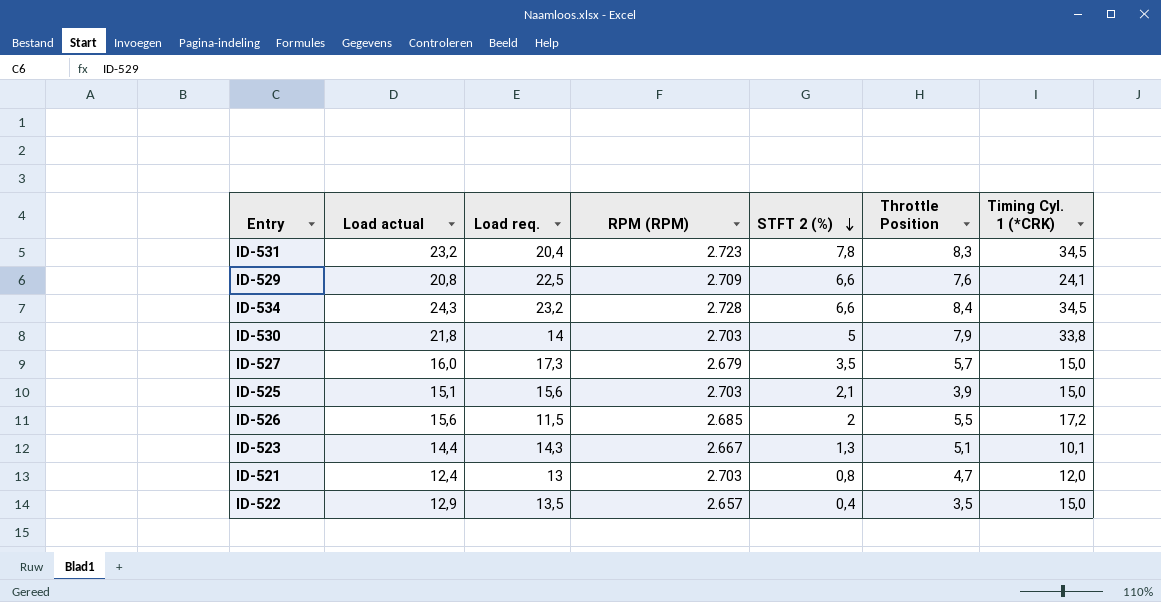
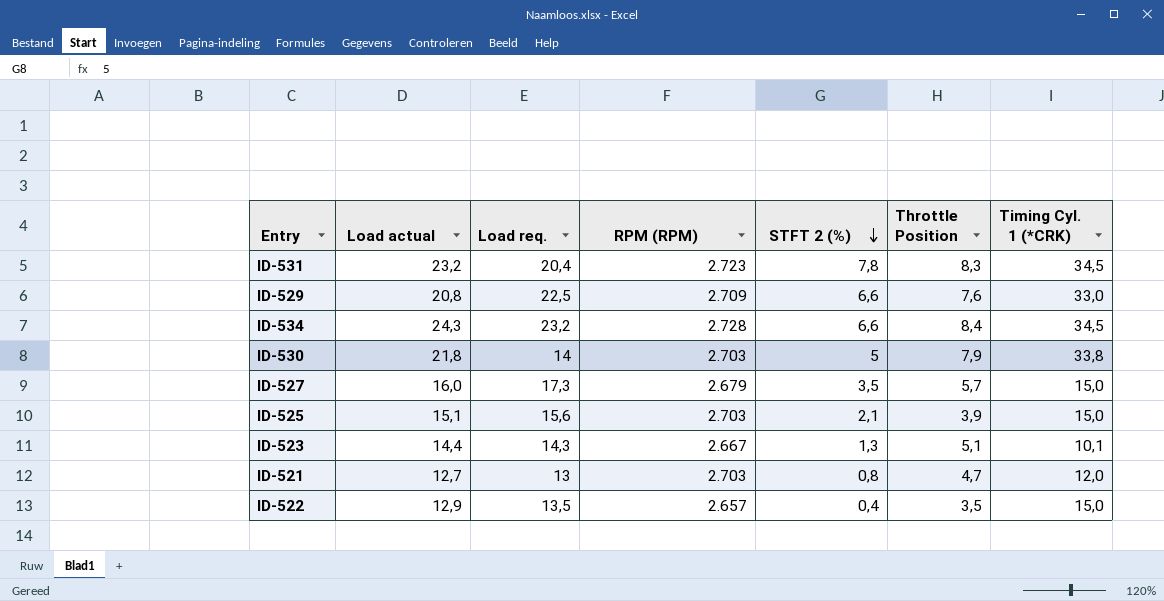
row ID-526: 15,6 | 11,5 | 2.685 | 2 | 5,5 | 17,2 -> none
ID-529 | Timing Cyl. 1 (*CRK): 24,1 -> 33,0
ID-521 | Load actual: 12,4 -> 12,7

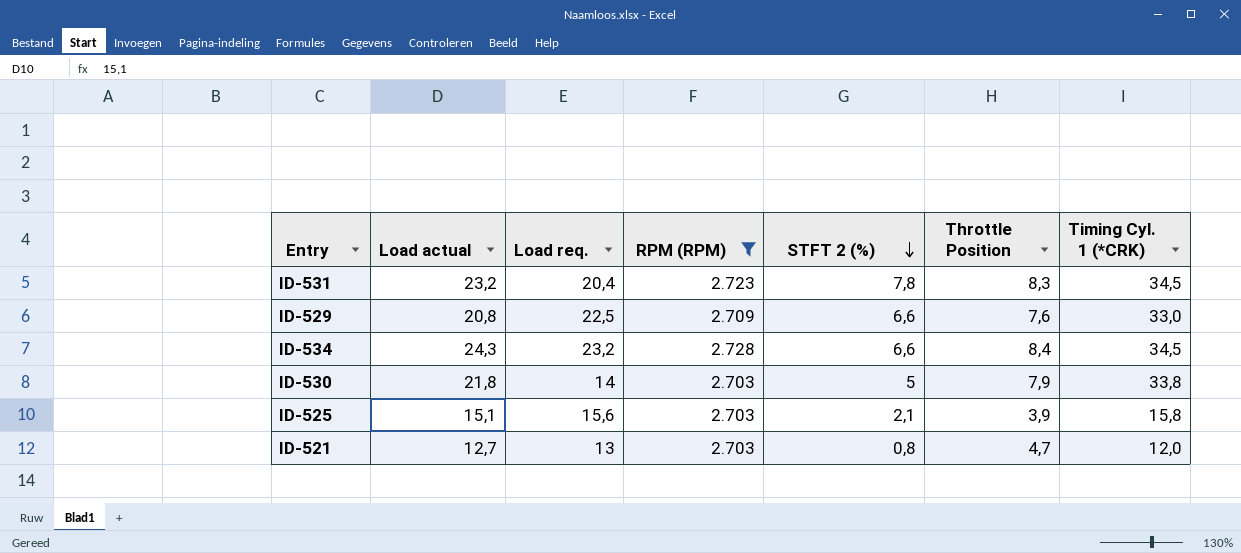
filter: none -> RPM (RPM) >= 2.703
ID-525 | Timing Cyl. 1 (*CRK): 15,0 -> 15,8

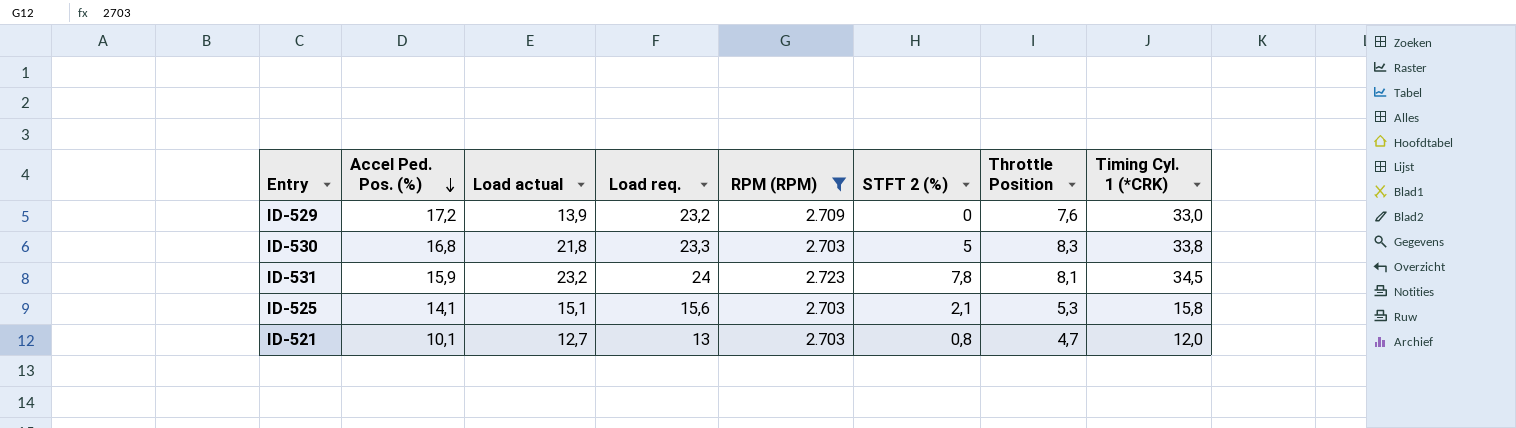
row order: STFT 2 (%) descending -> Accel Ped. Pos. (%) descending
column Accel Ped. Pos. (%) | position: none -> 2
row ID-534: 24,3 | 23,2 | 2.728 | 6,6 | 8,4 | 34,5 -> none
ID-529 | Load actual: 20,8 -> 13,9
ID-529 | Load req.: 22,5 -> 23,2
ID-529 | STFT 2 (%): 6,6 -> 0
ID-530 | Load req.: 14 -> 23,3
ID-530 | Throttle Position: 7,9 -> 8,3
ID-531 | Load req.: 20,4 -> 24
ID-531 | Throttle Position: 8,3 -> 8,1
ID-525 | Throttle Position: 3,9 -> 5,3

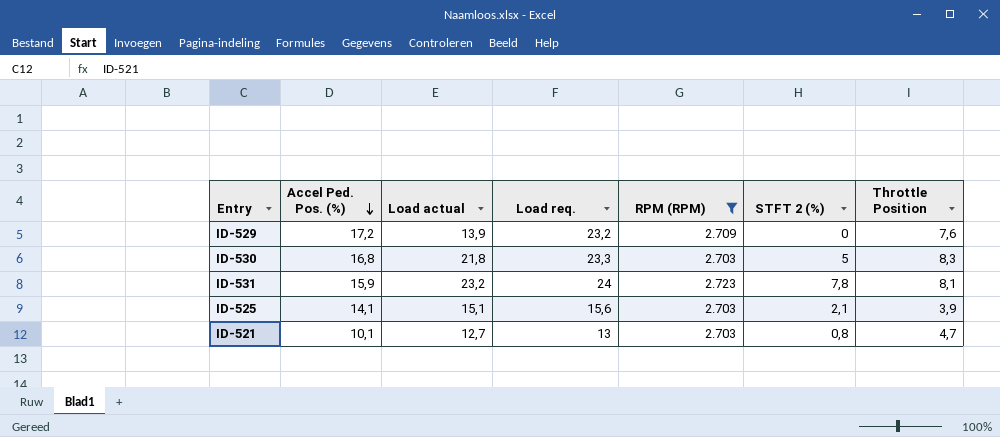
column Timing Cyl. 1 (*CRK) | position: 8 -> none
ID-525 | Throttle Position: 5,3 -> 3,9

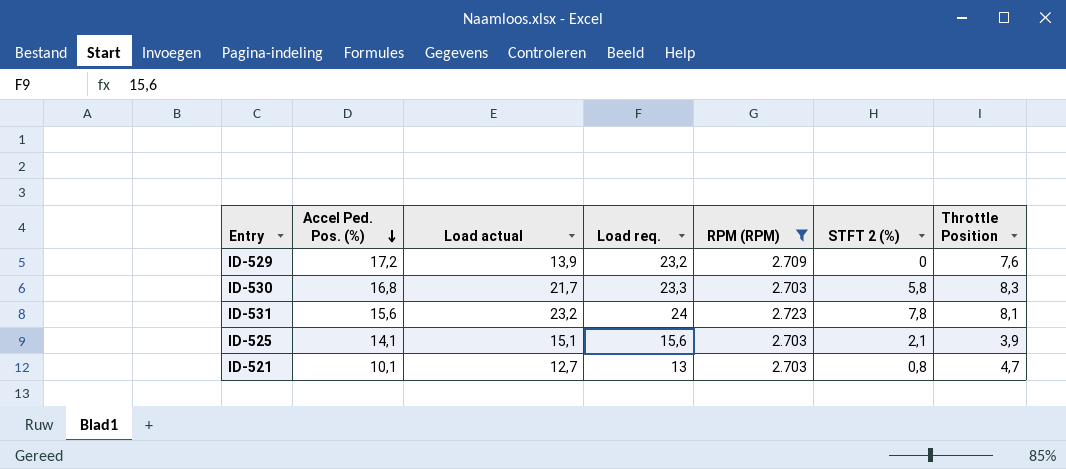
ID-530 | Load actual: 21,8 -> 21,7
ID-530 | STFT 2 (%): 5 -> 5,8
ID-531 | Accel Ped. Pos. (%): 15,9 -> 15,6

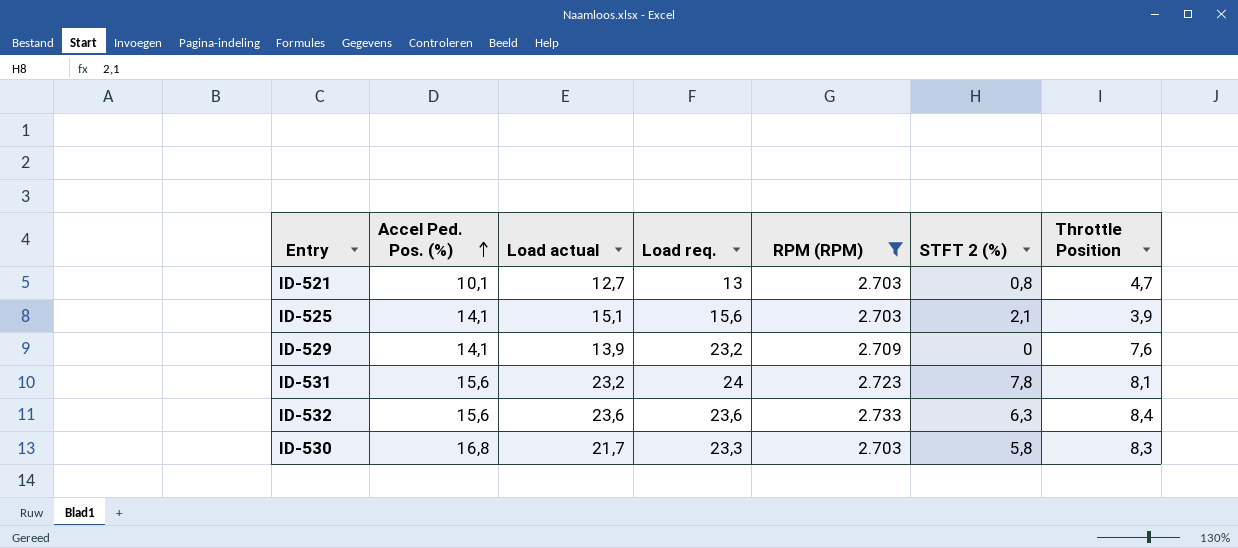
row order: Accel Ped. Pos. (%) descending -> Accel Ped. Pos. (%) ascending
ID-529 | Accel Ped. Pos. (%): 17,2 -> 14,1
row ID-532: none -> 15,6 | 23,6 | 23,6 | 2.733 | 6,3 | 8,4

